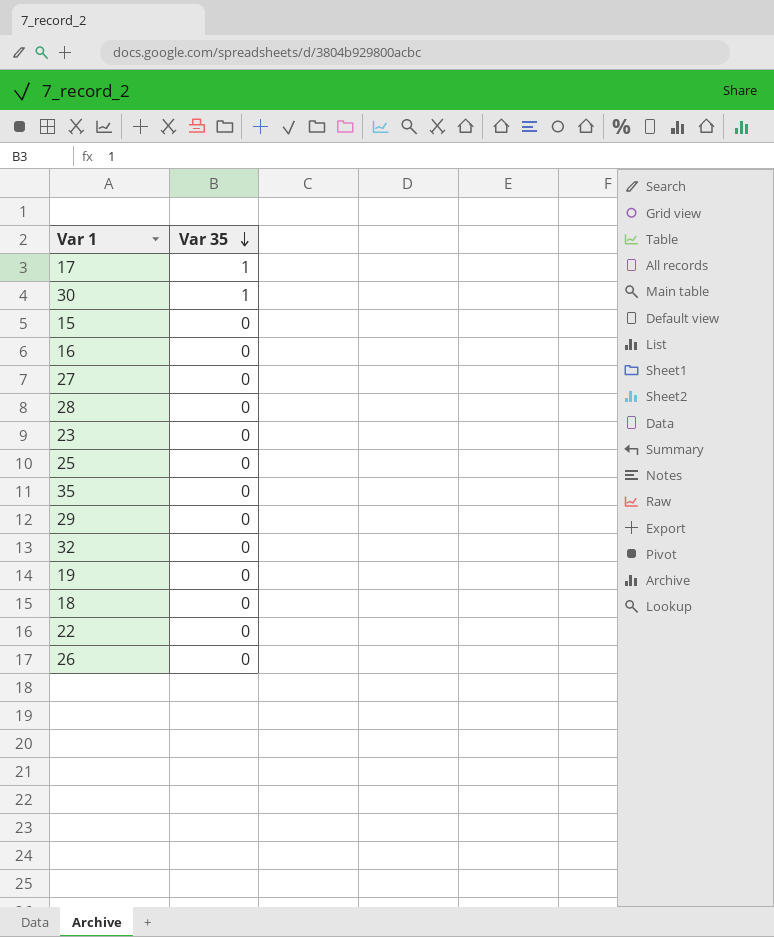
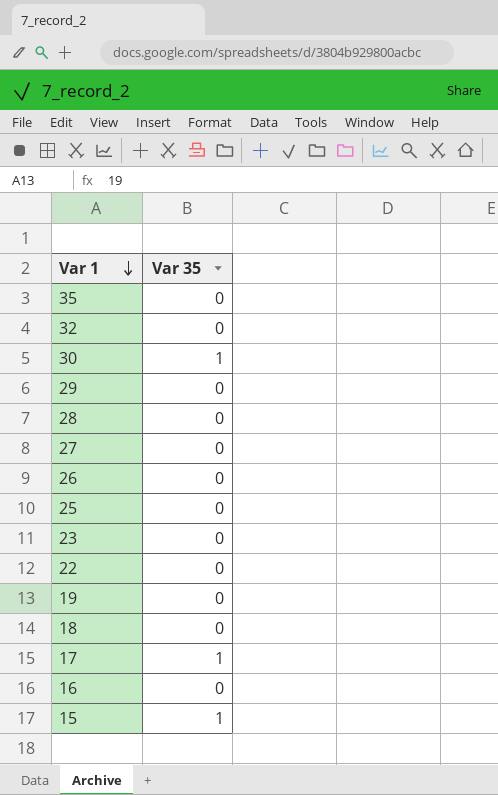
row order: Var 35 descending -> Var 1 descending
15 | Var 35: 0 -> 1

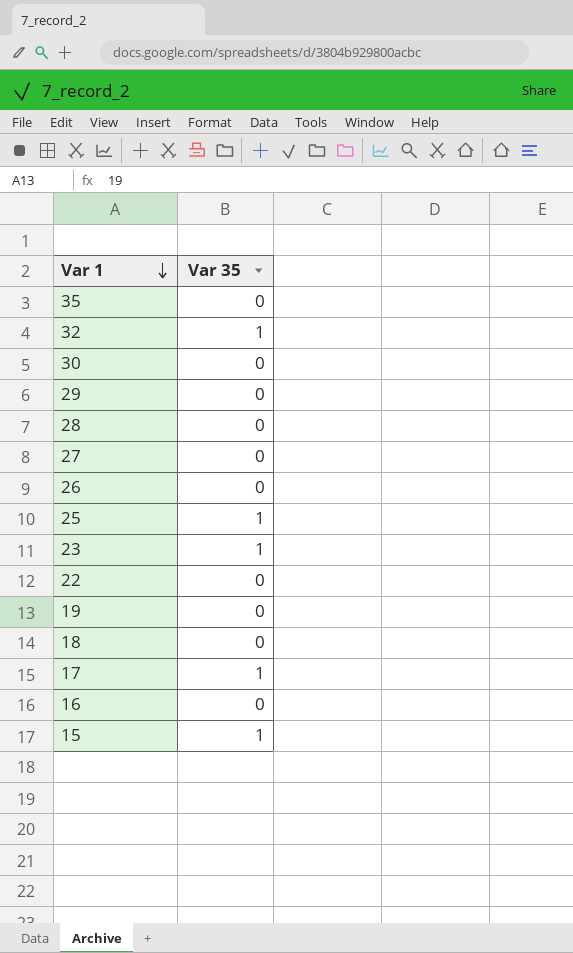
32 | Var 35: 0 -> 1
30 | Var 35: 1 -> 0
25 | Var 35: 0 -> 1
23 | Var 35: 0 -> 1

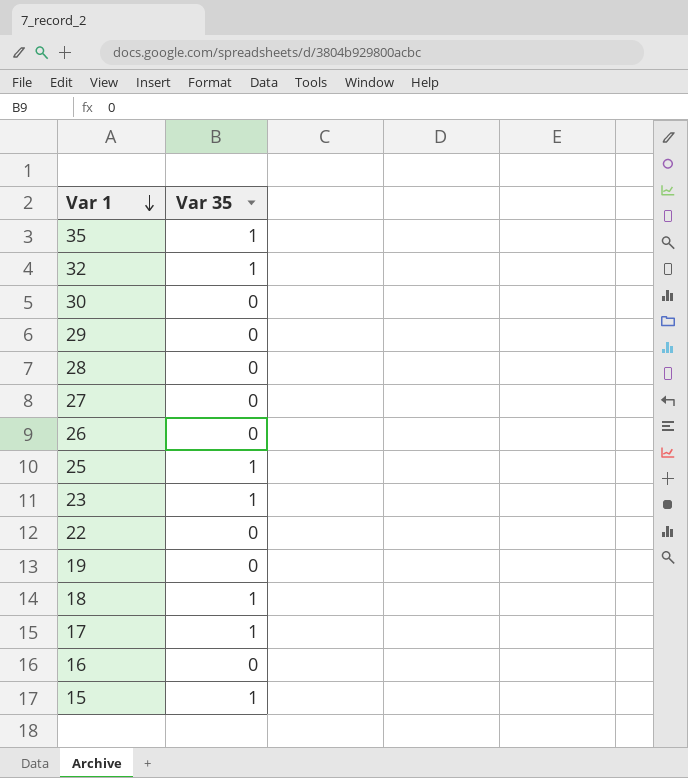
35 | Var 35: 0 -> 1
18 | Var 35: 0 -> 1

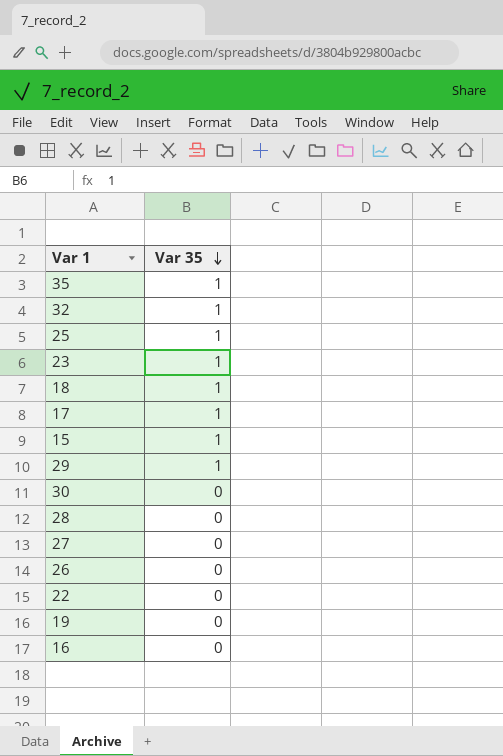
row order: Var 1 descending -> Var 35 descending
29 | Var 35: 0 -> 1

